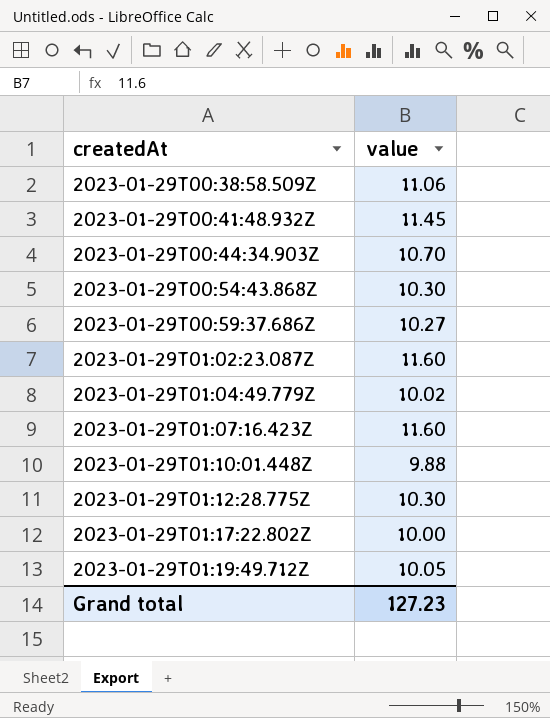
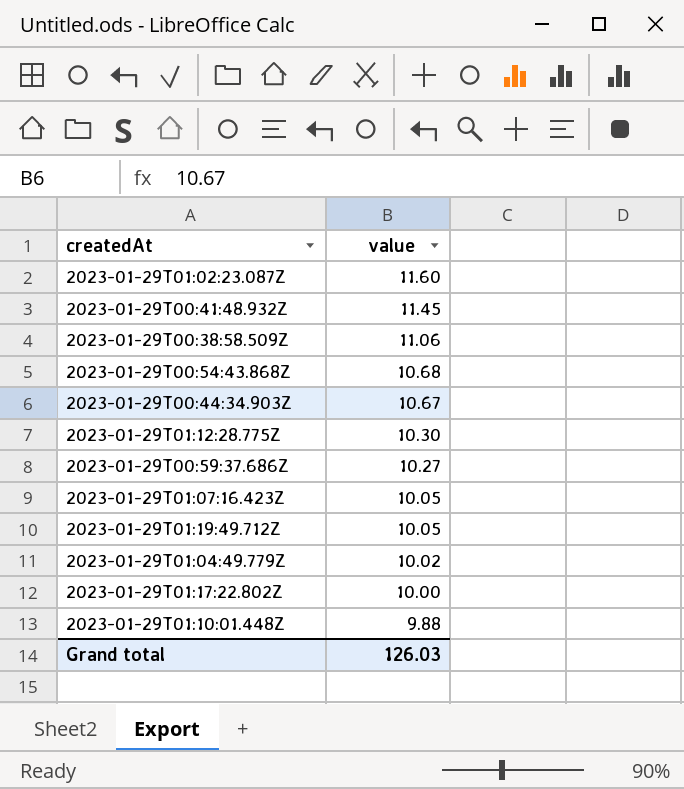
row order: createdAt ascending -> value descending
2023-01-29T00:54:43.868Z | value: 10.30 -> 10.68
2023-01-29T00:44:34.903Z | value: 10.70 -> 10.67
2023-01-29T01:07:16.423Z | value: 11.60 -> 10.05
Grand total | value: 127.23 -> 126.03

